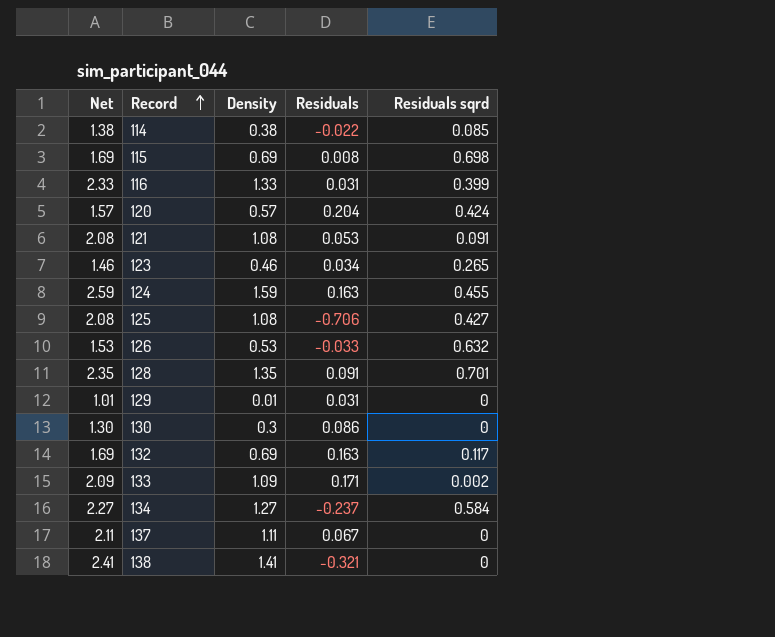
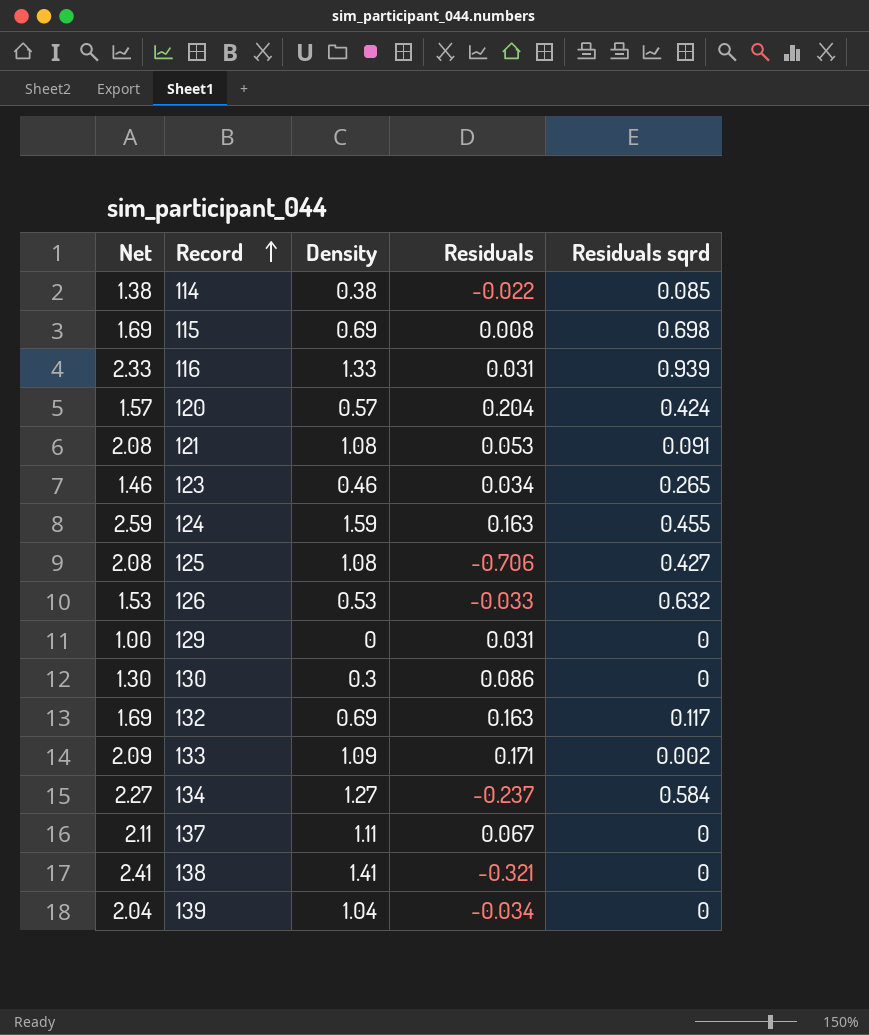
row 128: 2.35 | 1.35 | 0.091 | 0.701 -> none
116 | Residuals sqrd: 0.399 -> 0.939
129 | Net: 1.01 -> 1.00
129 | Density: 0.01 -> 0
row 139: none -> 2.04 | 1.04 | -0.034 | 0

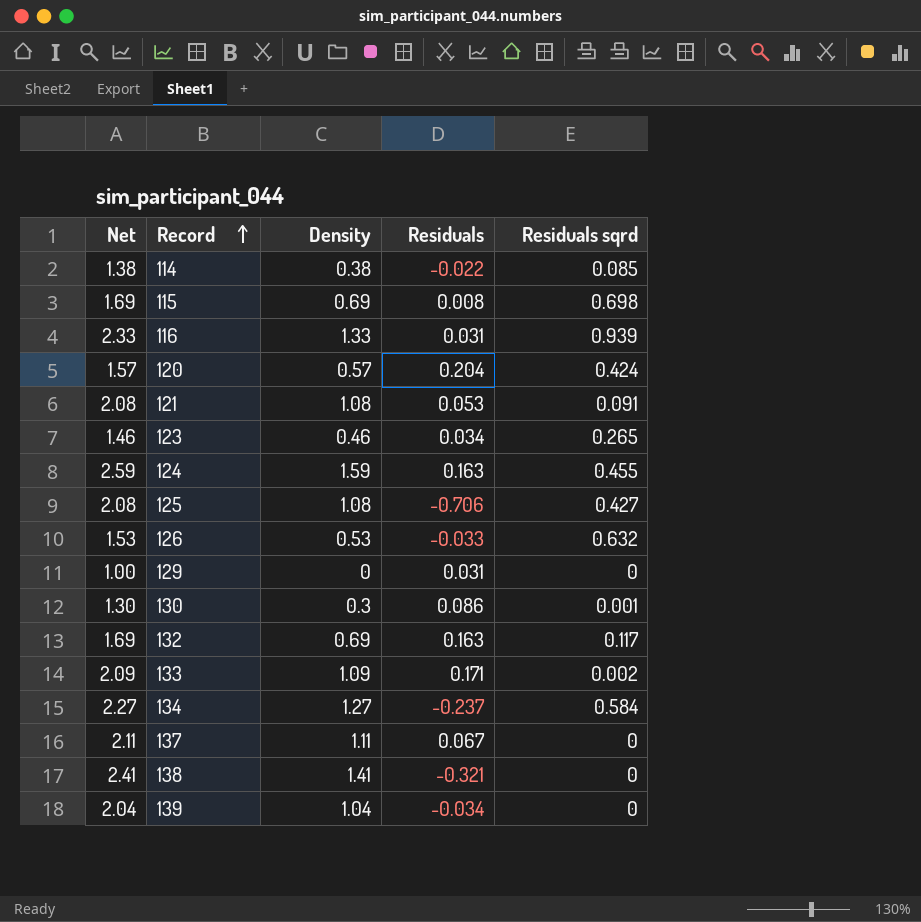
130 | Residuals sqrd: 0 -> 0.001

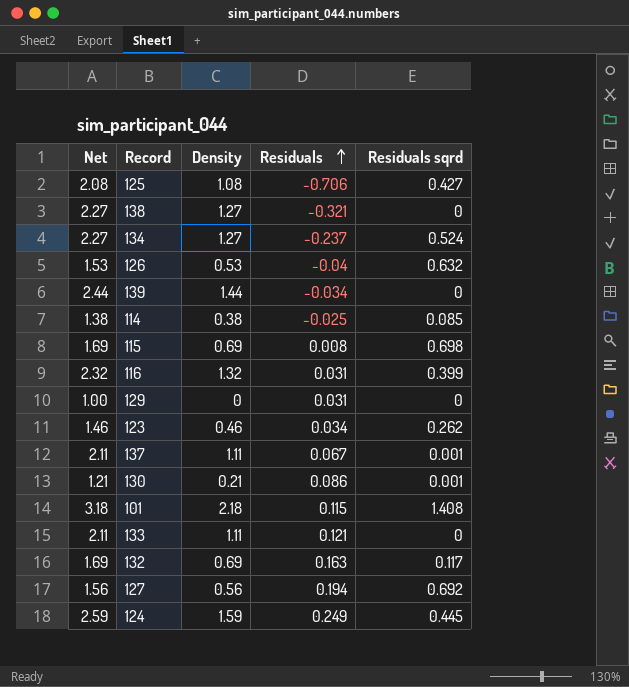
row order: Record ascending -> Residuals ascending
row 120: 1.57 | 0.57 | 0.204 | 0.424 -> none
row 121: 2.08 | 1.08 | 0.053 | 0.091 -> none
138 | Net: 2.41 -> 2.27
138 | Density: 1.41 -> 1.27
134 | Residuals sqrd: 0.584 -> 0.524
126 | Residuals: -0.033 -> -0.04
139 | Net: 2.04 -> 2.44
139 | Density: 1.04 -> 1.44
114 | Residuals: -0.022 -> -0.025
116 | Net: 2.33 -> 2.32
116 | Density: 1.33 -> 1.32
116 | Residuals sqrd: 0.939 -> 0.399
123 | Residuals sqrd: 0.265 -> 0.262
137 | Residuals sqrd: 0 -> 0.001
130 | Net: 1.30 -> 1.21
130 | Density: 0.3 -> 0.21
row 101: none -> 3.18 | 2.18 | 0.115 | 1.408
133 | Net: 2.09 -> 2.11
133 | Density: 1.09 -> 1.11
133 | Residuals: 0.171 -> 0.121
133 | Residuals sqrd: 0.002 -> 0
row 127: none -> 1.56 | 0.56 | 0.194 | 0.692
124 | Residuals: 0.163 -> 0.249
124 | Residuals sqrd: 0.455 -> 0.445

